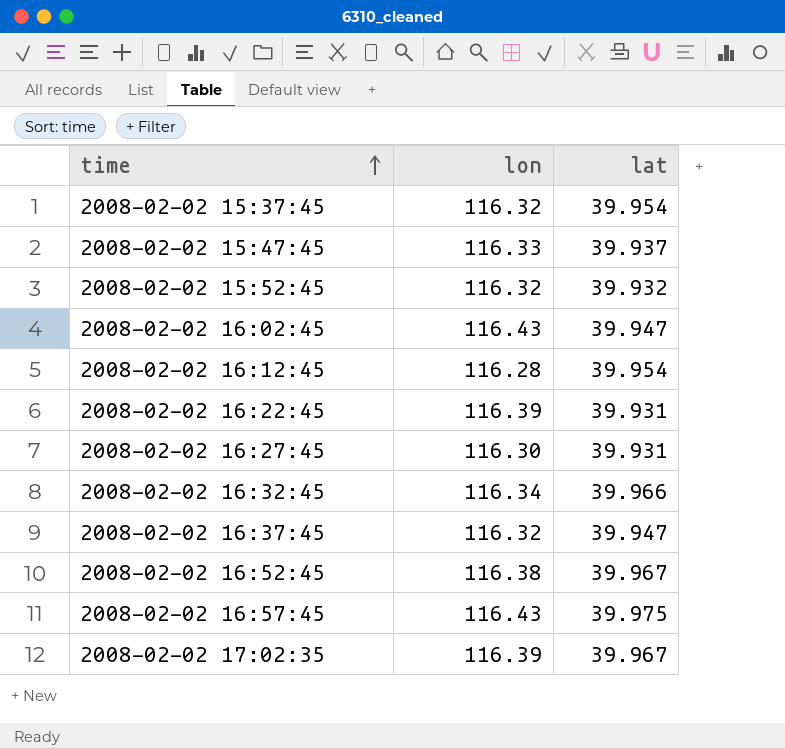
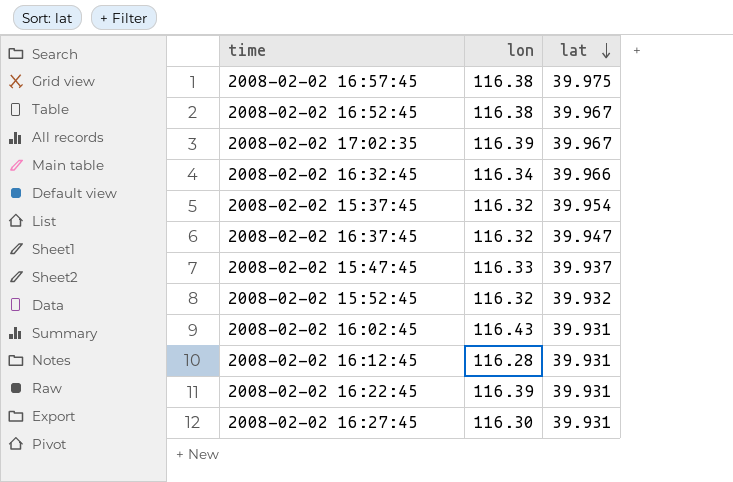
row order: time ascending -> lat descending
2008-02-02 16:57:45 | lon: 116.43 -> 116.38
2008-02-02 16:02:45 | lat: 39.947 -> 39.931
2008-02-02 16:12:45 | lat: 39.954 -> 39.931

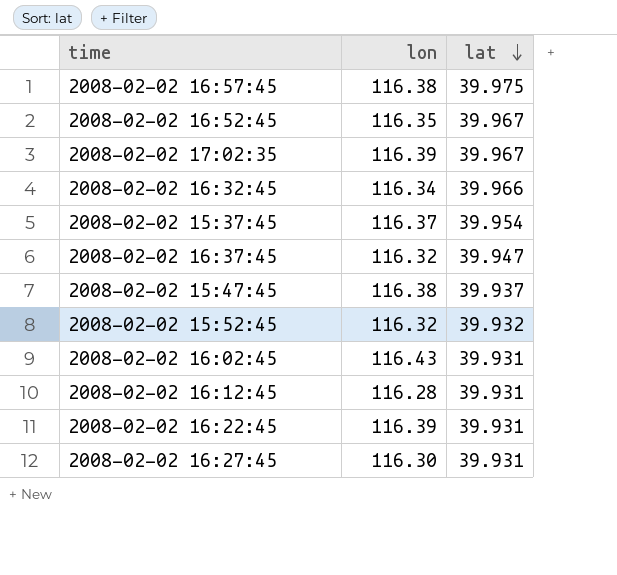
2008-02-02 16:52:45 | lon: 116.38 -> 116.35
2008-02-02 15:37:45 | lon: 116.32 -> 116.37
2008-02-02 15:47:45 | lon: 116.33 -> 116.38

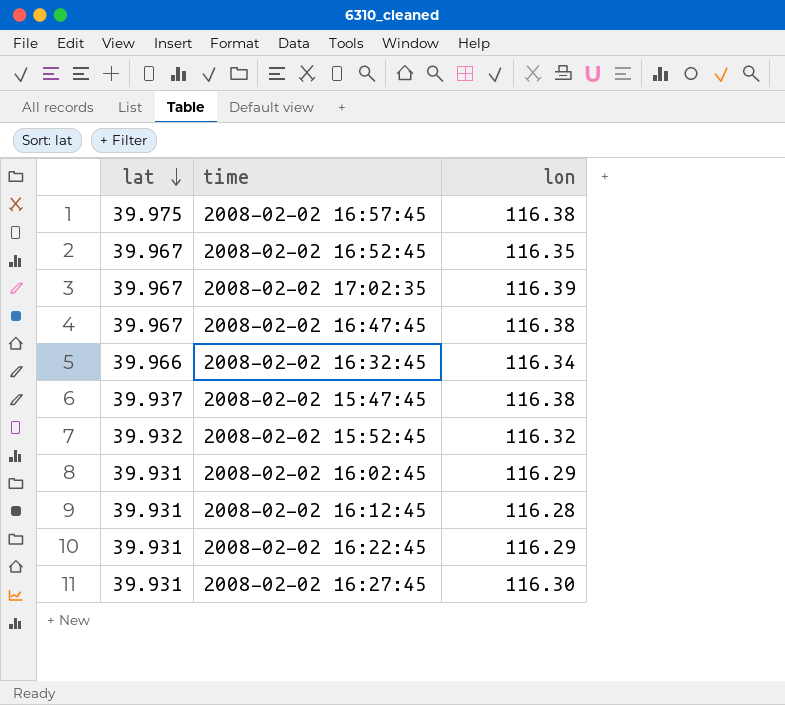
column lat | position: 3 -> 1
row 2008-02-02 15:37:45: 116.37 | 39.954 -> none
row 2008-02-02 16:37:45: 116.32 | 39.947 -> none
row 2008-02-02 16:47:45: none -> 39.967 | 116.38
2008-02-02 16:02:45 | lon: 116.43 -> 116.29
2008-02-02 16:22:45 | lon: 116.39 -> 116.29

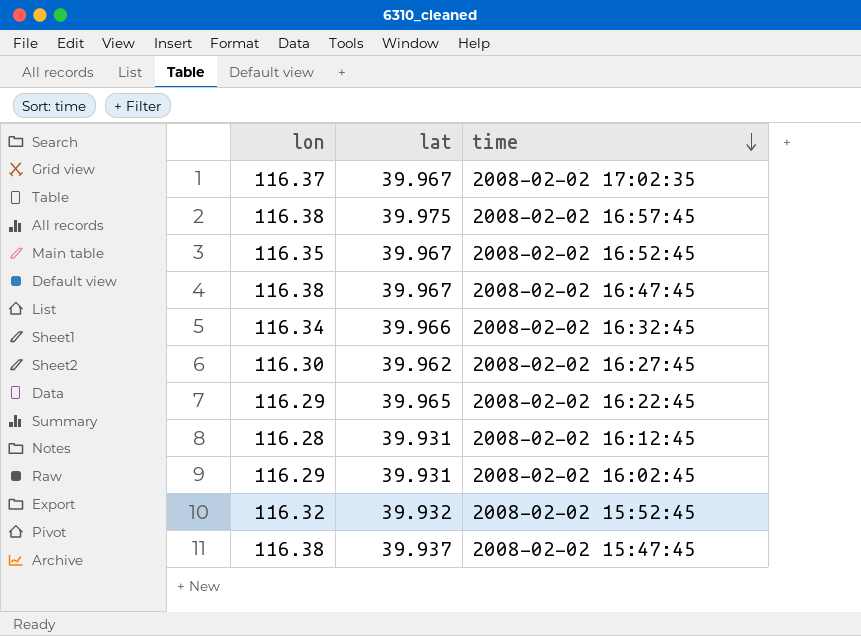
row order: lat descending -> time descending
column lon | position: 3 -> 1
2008-02-02 17:02:35 | lon: 116.39 -> 116.37
2008-02-02 16:27:45 | lat: 39.931 -> 39.962
2008-02-02 16:22:45 | lat: 39.931 -> 39.965

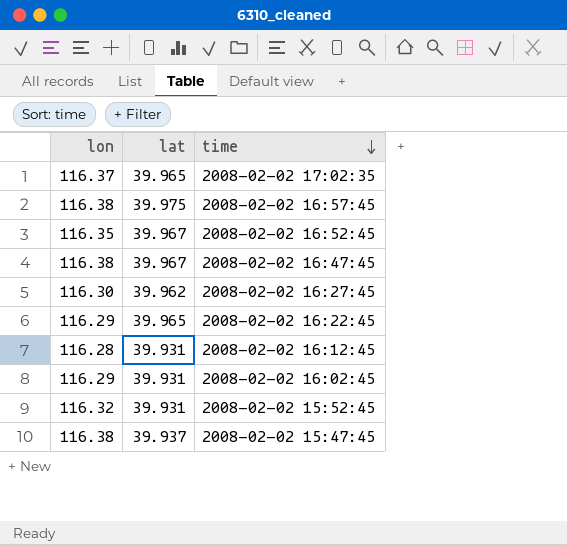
row 2008-02-02 16:32:45: 116.34 | 39.966 -> none
2008-02-02 17:02:35 | lat: 39.967 -> 39.965
2008-02-02 15:52:45 | lat: 39.932 -> 39.931

